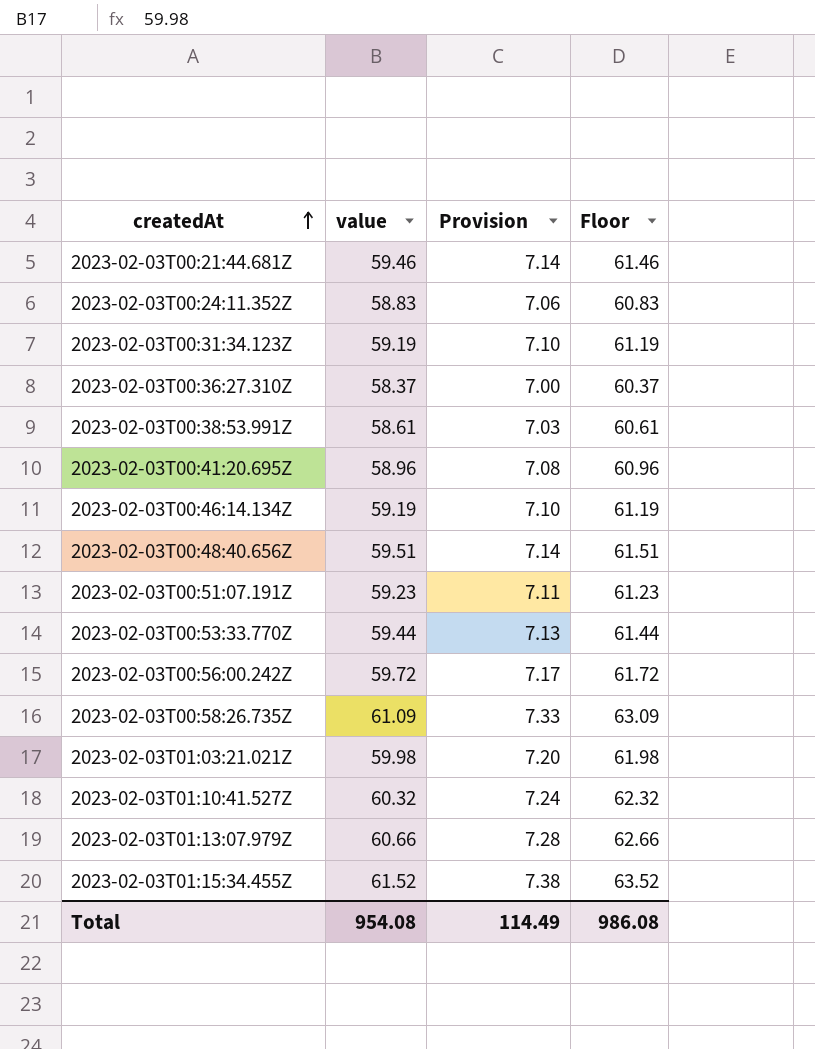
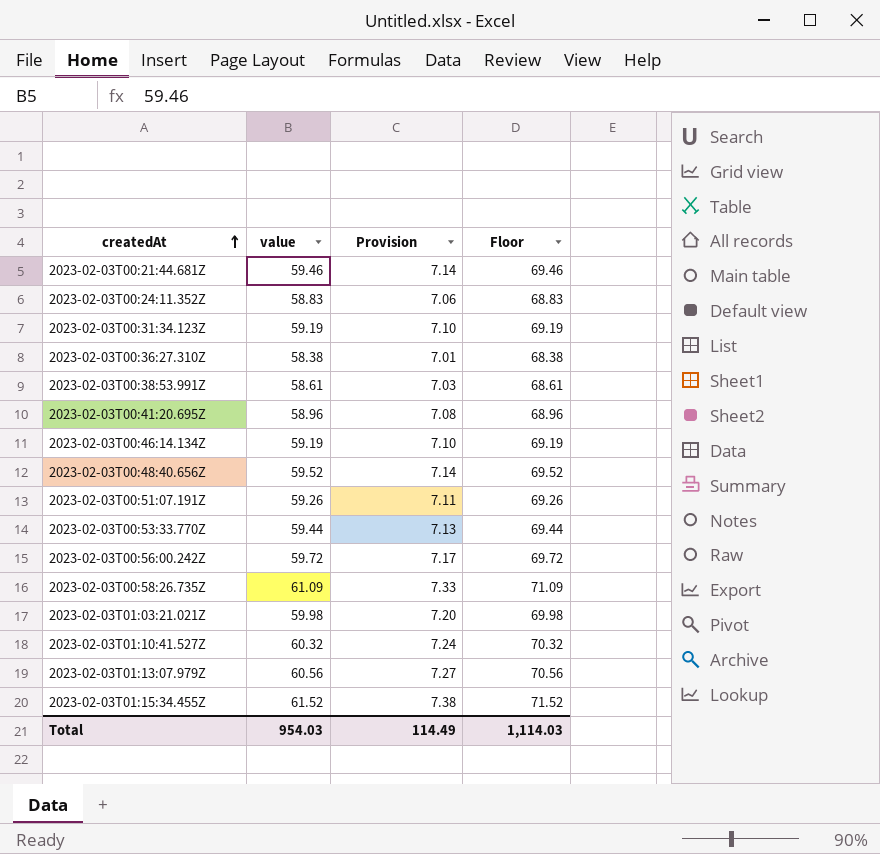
column Floor | formula: [value] + 2 -> [value] + 10
2023-02-03T00:36:27.310Z | value: 58.37 -> 58.38
2023-02-03T00:36:27.310Z | Provision: 7.00 -> 7.01
2023-02-03T00:48:40.656Z | value: 59.51 -> 59.52
2023-02-03T00:51:07.191Z | value: 59.23 -> 59.26
2023-02-03T01:13:07.979Z | value: 60.66 -> 60.56
2023-02-03T01:13:07.979Z | Provision: 7.28 -> 7.27
Total | value: 954.08 -> 954.03
Total | Floor: 986.08 -> 1,114.03

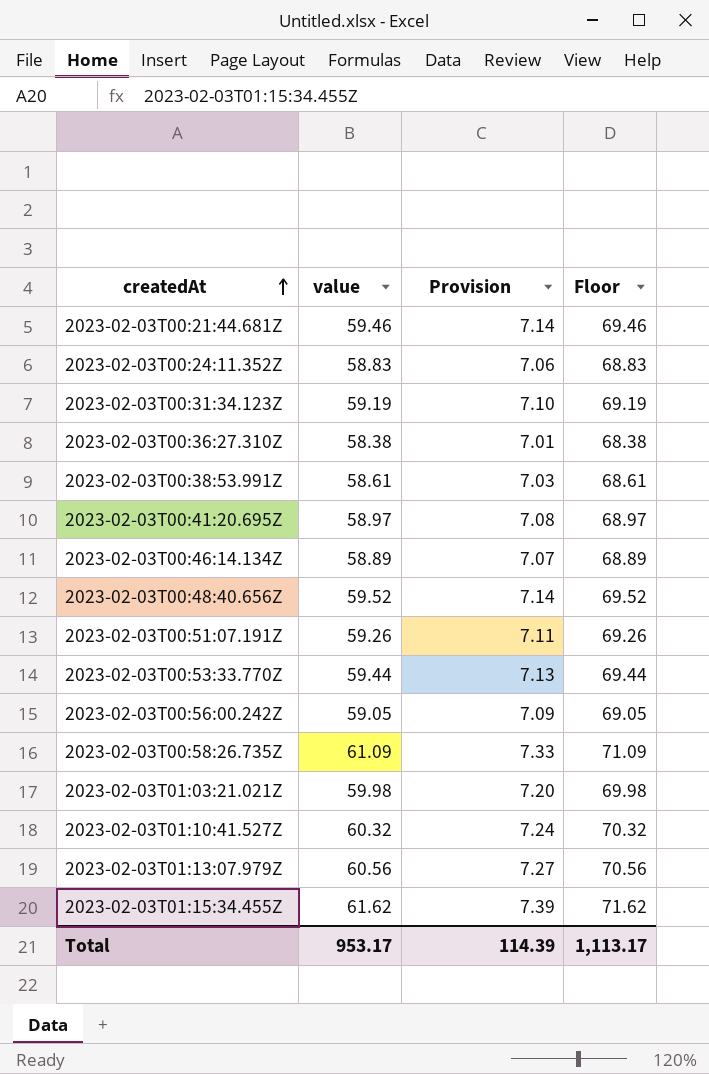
2023-02-03T00:41:20.695Z | value: 58.96 -> 58.97
2023-02-03T00:41:20.695Z | Floor: 68.96 -> 68.97
2023-02-03T00:46:14.134Z | value: 59.19 -> 58.89
2023-02-03T00:46:14.134Z | Provision: 7.10 -> 7.07
2023-02-03T00:46:14.134Z | Floor: 69.19 -> 68.89
2023-02-03T00:56:00.242Z | value: 59.72 -> 59.05
2023-02-03T00:56:00.242Z | Provision: 7.17 -> 7.09
2023-02-03T00:56:00.242Z | Floor: 69.72 -> 69.05
2023-02-03T01:15:34.455Z | value: 61.52 -> 61.62
2023-02-03T01:15:34.455Z | Provision: 7.38 -> 7.39
2023-02-03T01:15:34.455Z | Floor: 71.52 -> 71.62
Total | value: 954.03 -> 953.17
Total | Provision: 114.49 -> 114.39
Total | Floor: 1,114.03 -> 1,113.17

